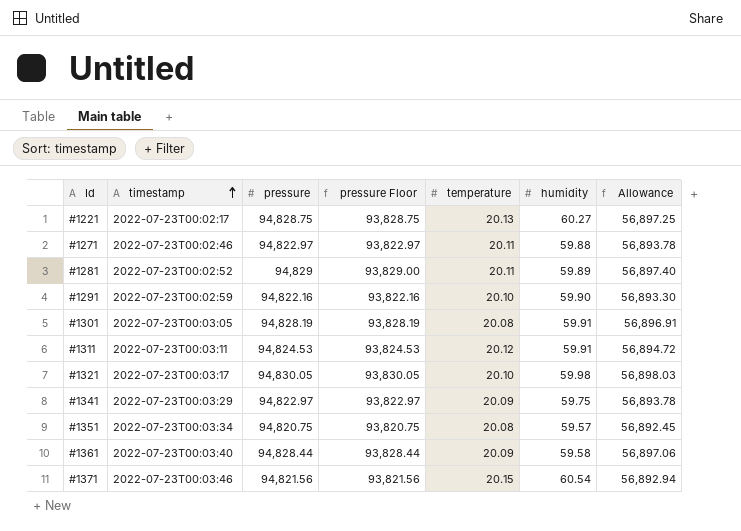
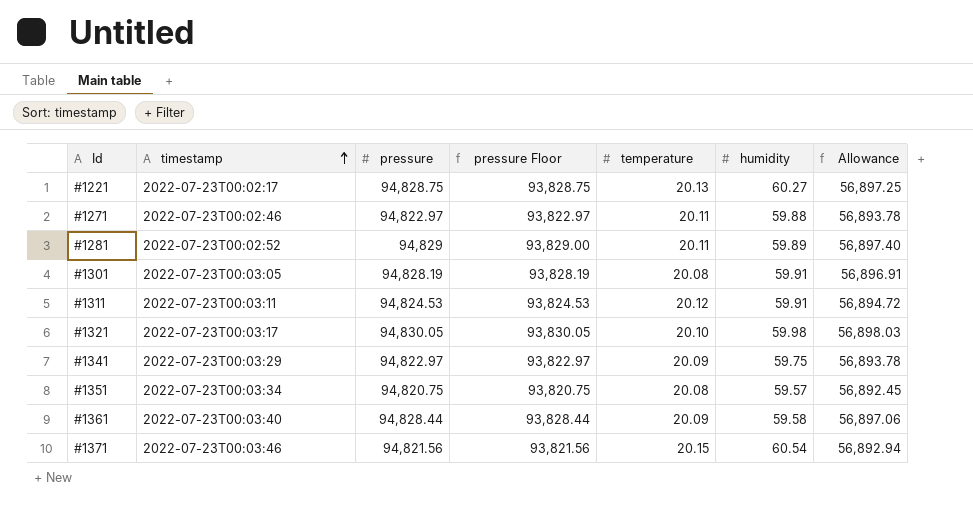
row #1291: 2022-07-23T00:02:59 | 94,822.16 | 93,822.16 | 20.10 | 59.90 | 56,893.30 -> none

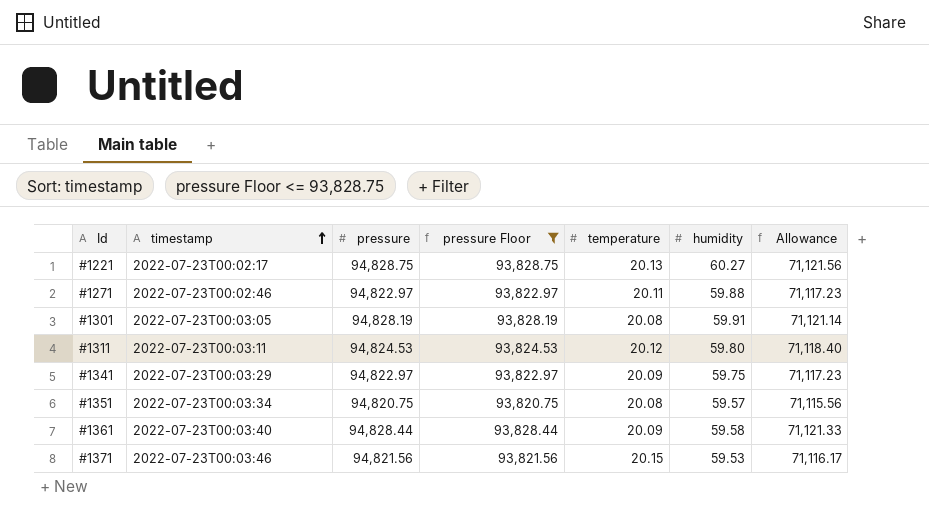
filter: none -> pressure Floor <= 93,828.75
column Allowance | formula: [pressure] * 0.6 -> [pressure] * 0.75
#1311 | humidity: 59.91 -> 59.80
#1371 | humidity: 60.54 -> 59.53

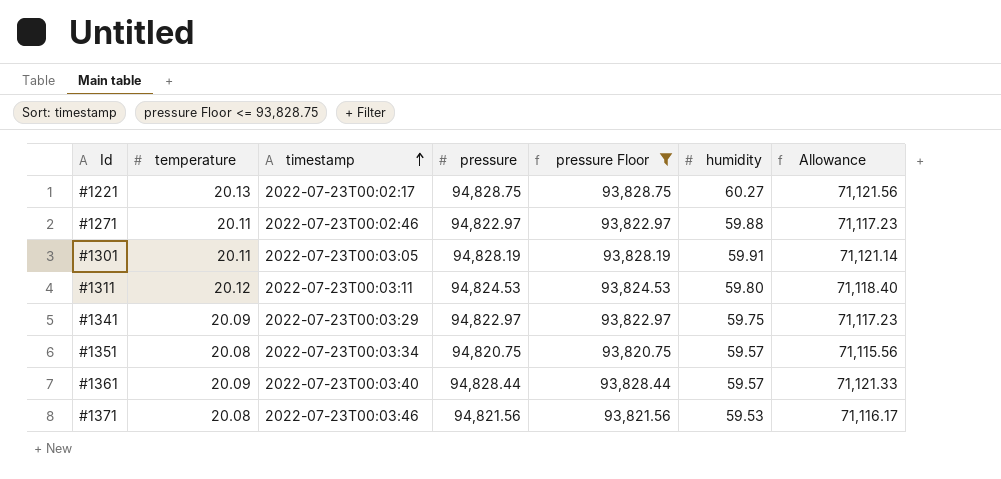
column temperature | position: 5 -> 2
#1301 | temperature: 20.08 -> 20.11
#1361 | humidity: 59.58 -> 59.57
#1371 | temperature: 20.15 -> 20.08

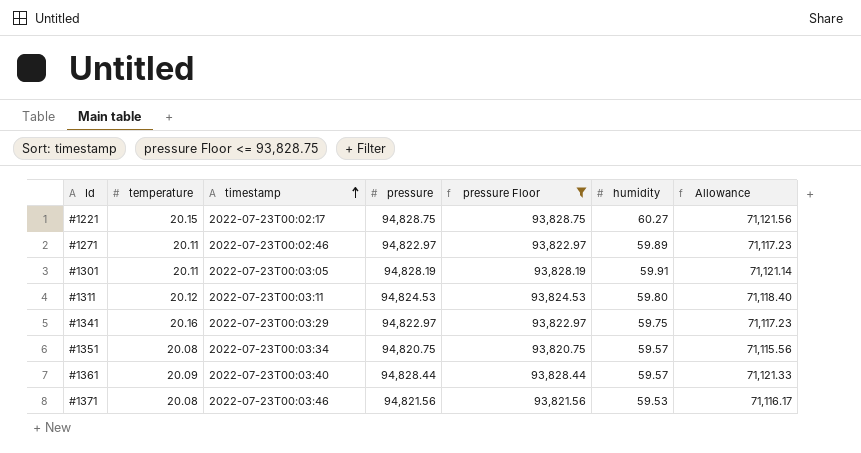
#1221 | temperature: 20.13 -> 20.15
#1271 | humidity: 59.88 -> 59.89
#1341 | temperature: 20.09 -> 20.16

